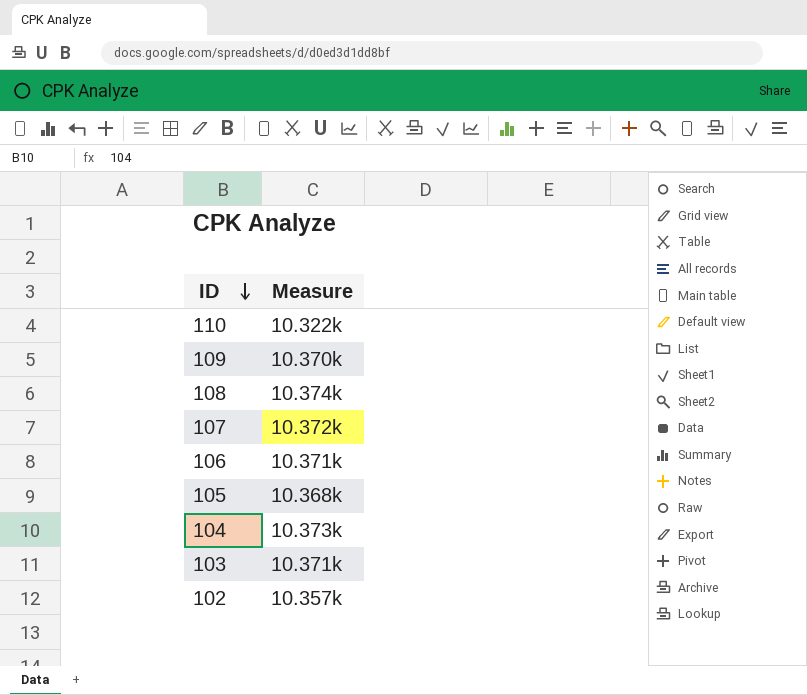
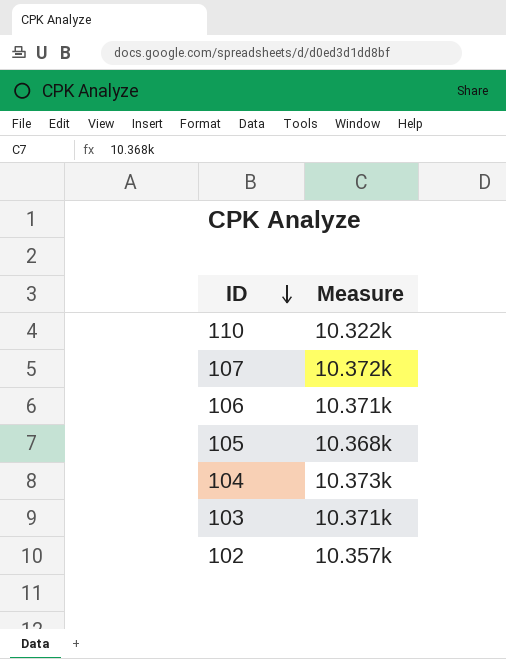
row 109: 10.370k -> none
row 108: 10.374k -> none

